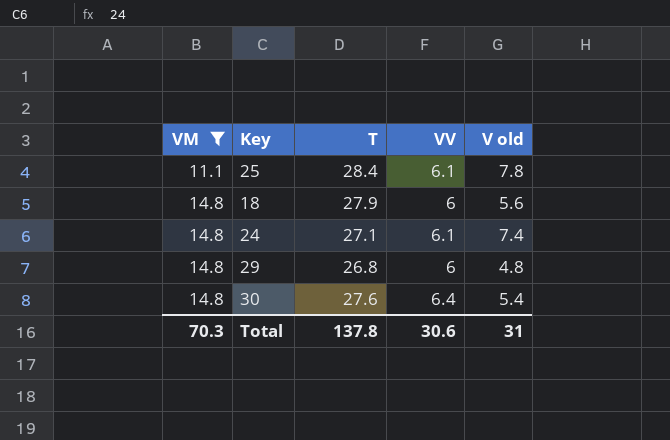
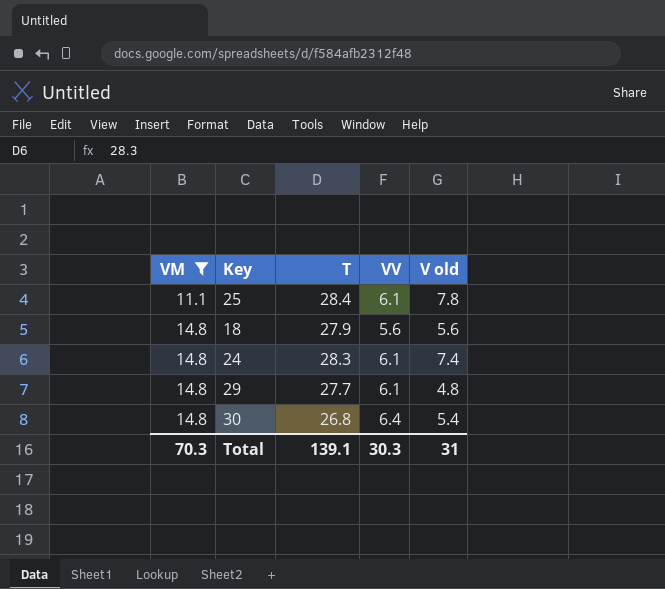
18 | VV: 6 -> 5.6
24 | T: 27.1 -> 28.3
29 | T: 26.8 -> 27.7
29 | VV: 6 -> 6.1
30 | T: 27.6 -> 26.8
Total | T: 137.8 -> 139.1
Total | VV: 30.6 -> 30.3

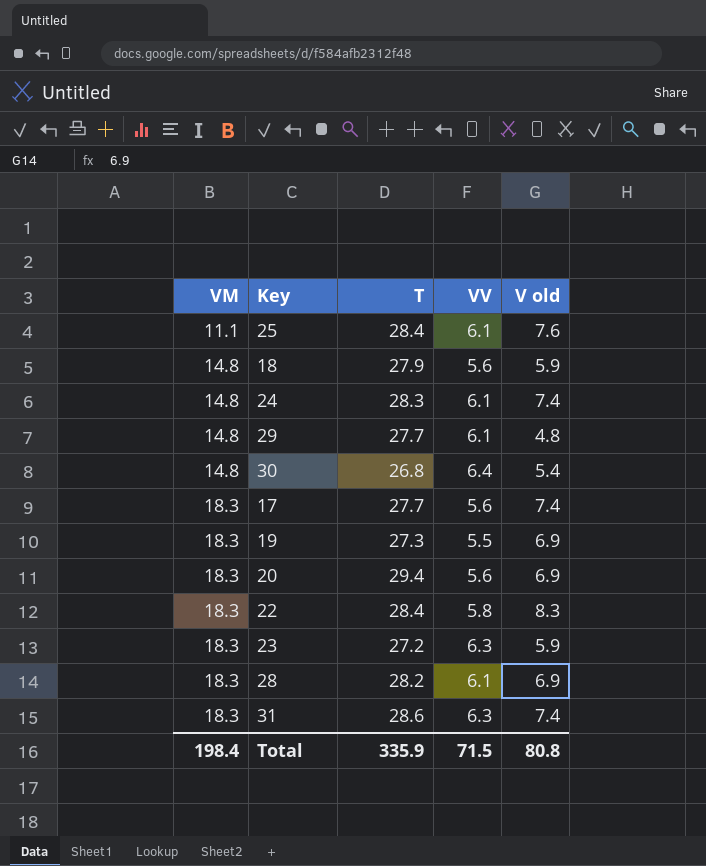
filter: VM != 18.3 -> none
25 | V old: 7.8 -> 7.6
18 | V old: 5.6 -> 5.9
Total | VM: 70.3 -> 198.4
Total | T: 139.1 -> 335.9
Total | VV: 30.3 -> 71.5
Total | V old: 31 -> 80.8

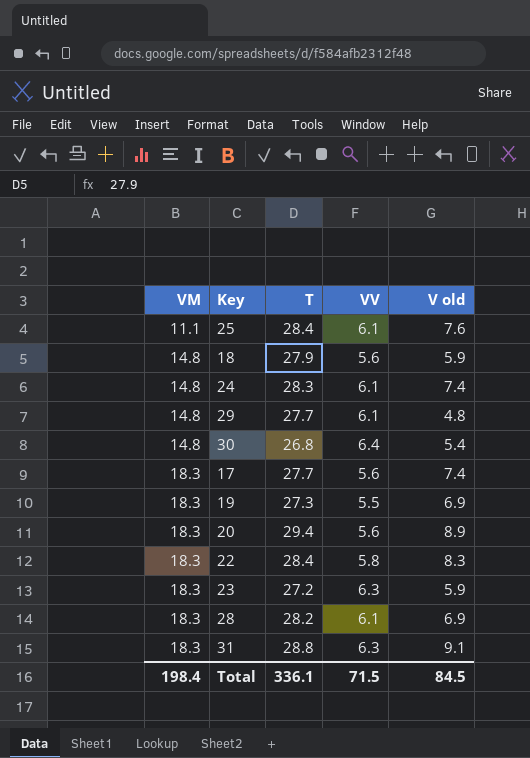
20 | V old: 6.9 -> 8.9
31 | T: 28.6 -> 28.8
31 | V old: 7.4 -> 9.1
Total | T: 335.9 -> 336.1
Total | V old: 80.8 -> 84.5

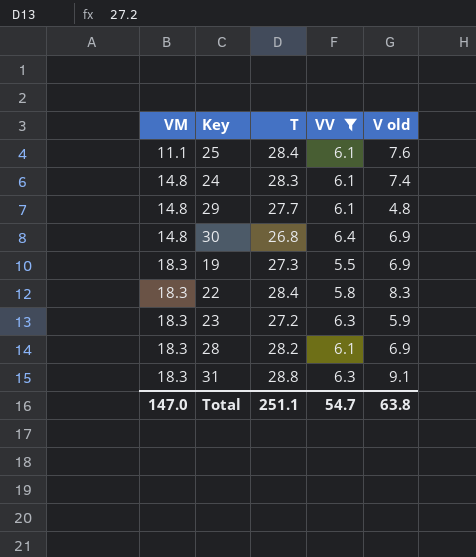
filter: none -> VV != 5.6
30 | V old: 5.4 -> 6.9
Total | VM: 198.4 -> 147.0
Total | T: 336.1 -> 251.1
Total | VV: 71.5 -> 54.7
Total | V old: 84.5 -> 63.8

